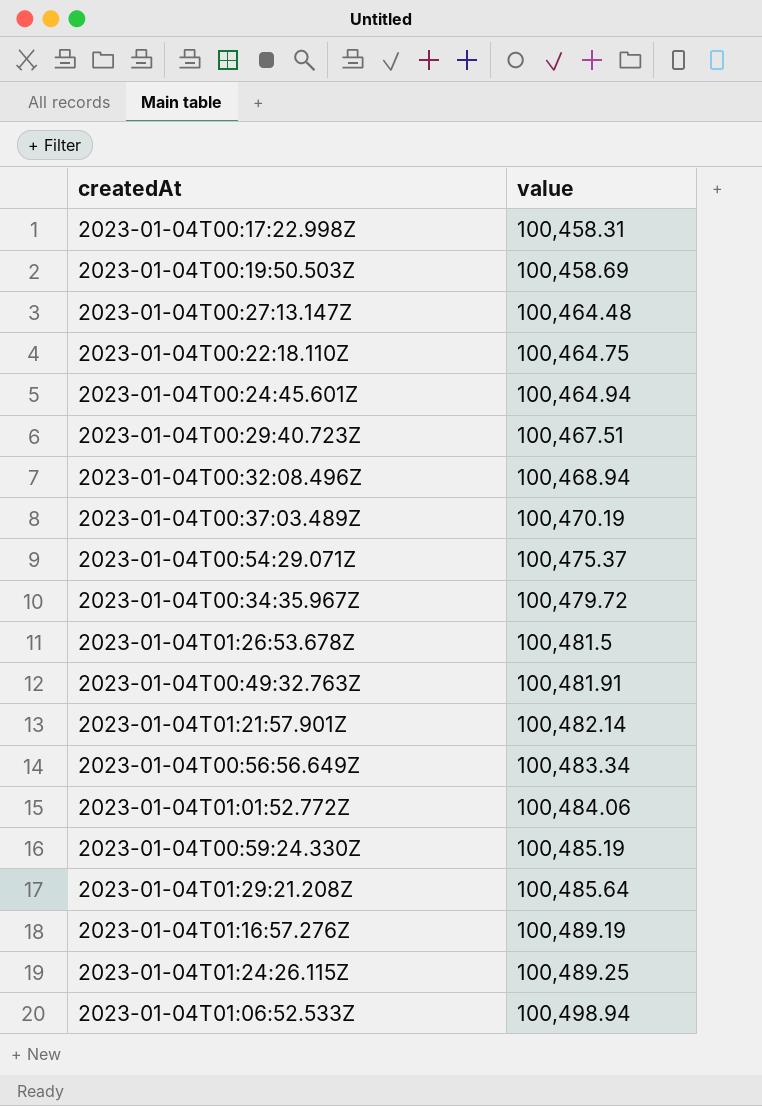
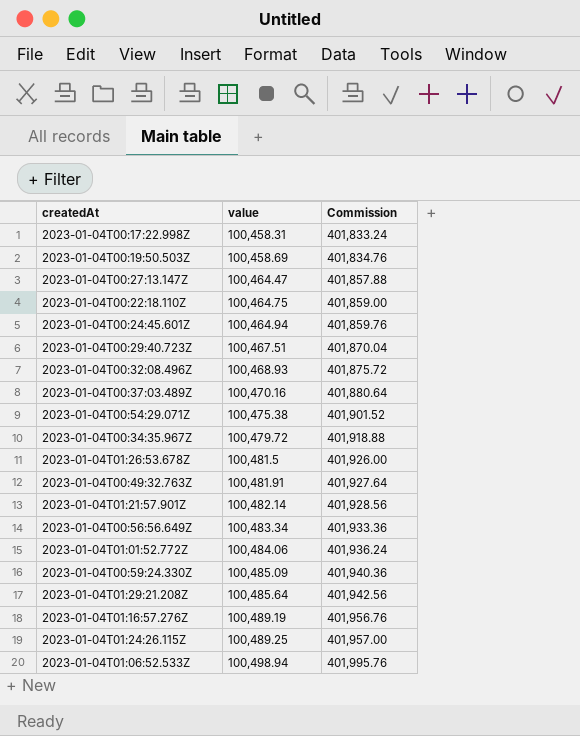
column Commission | formula: none -> [value] * 4
2023-01-04T00:27:13.147Z | value: 100,464.48 -> 100,464.47
2023-01-04T00:32:08.496Z | value: 100,468.94 -> 100,468.93
2023-01-04T00:37:03.489Z | value: 100,470.19 -> 100,470.16
2023-01-04T00:54:29.071Z | value: 100,475.37 -> 100,475.38
2023-01-04T00:59:24.330Z | value: 100,485.19 -> 100,485.09

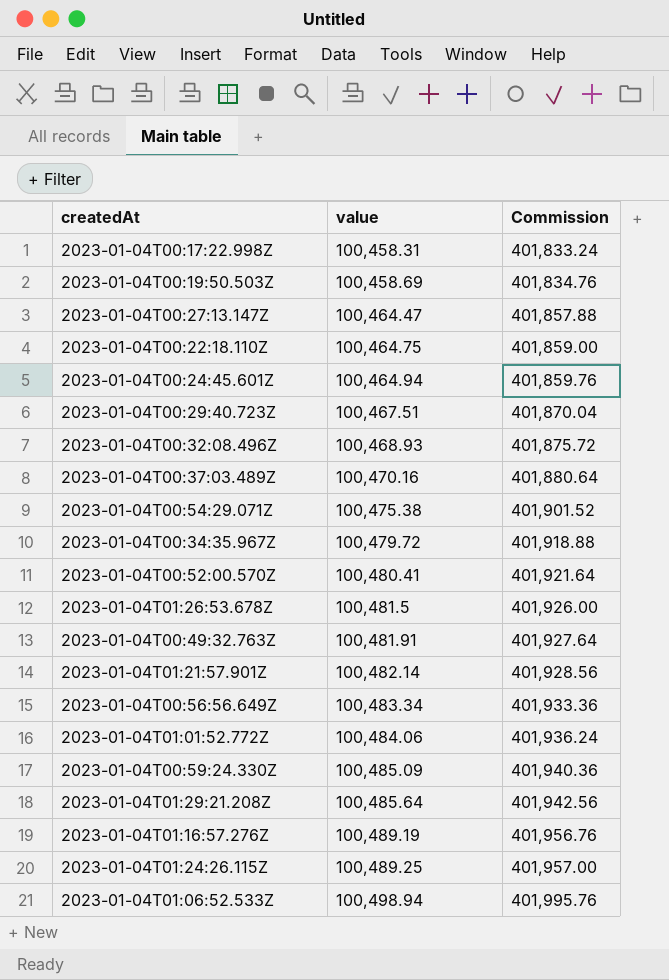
row 2023-01-04T00:52:00.570Z: none -> 100,480.41 | 401,921.64

